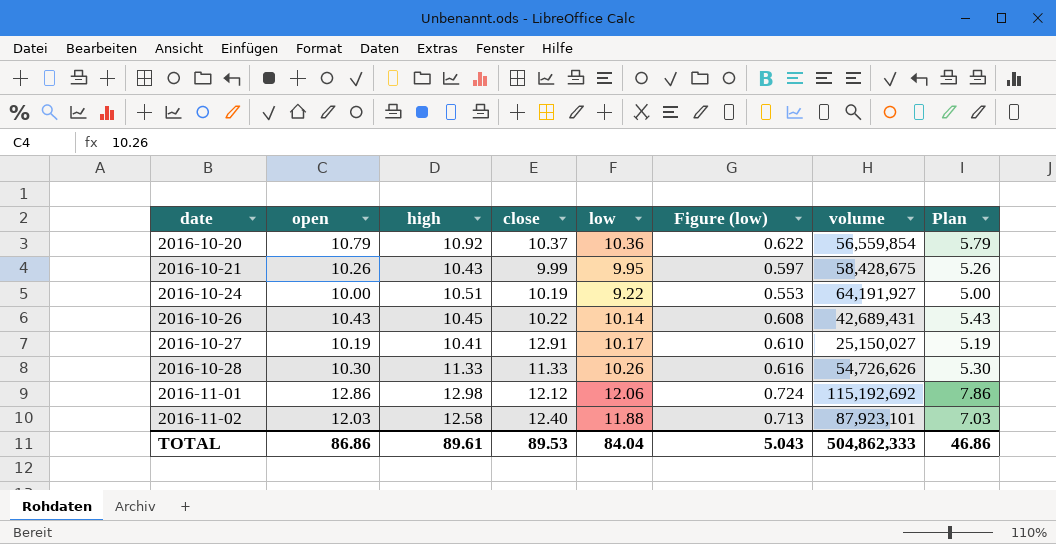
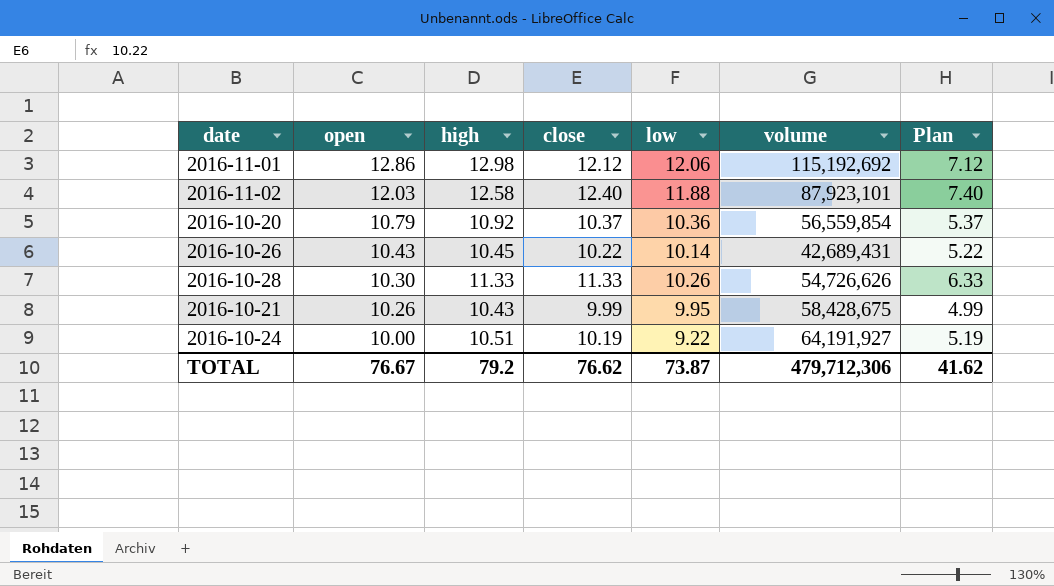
row order: date ascending -> open descending
column Figure (low) | formula: [low] * 0.06 -> none
column Plan | formula: [open] - 5 -> [close] - 5
row 2016-10-27: 10.19 | 10.41 | 12.91 | 10.17 | 0.610 | 25,150,027 | 5.19 -> none
TOTAL | open: 86.86 -> 76.67
TOTAL | high: 89.61 -> 79.2
TOTAL | close: 89.53 -> 76.62
TOTAL | low: 84.04 -> 73.87
TOTAL | volume: 504,862,333 -> 479,712,306
TOTAL | Plan: 46.86 -> 41.62

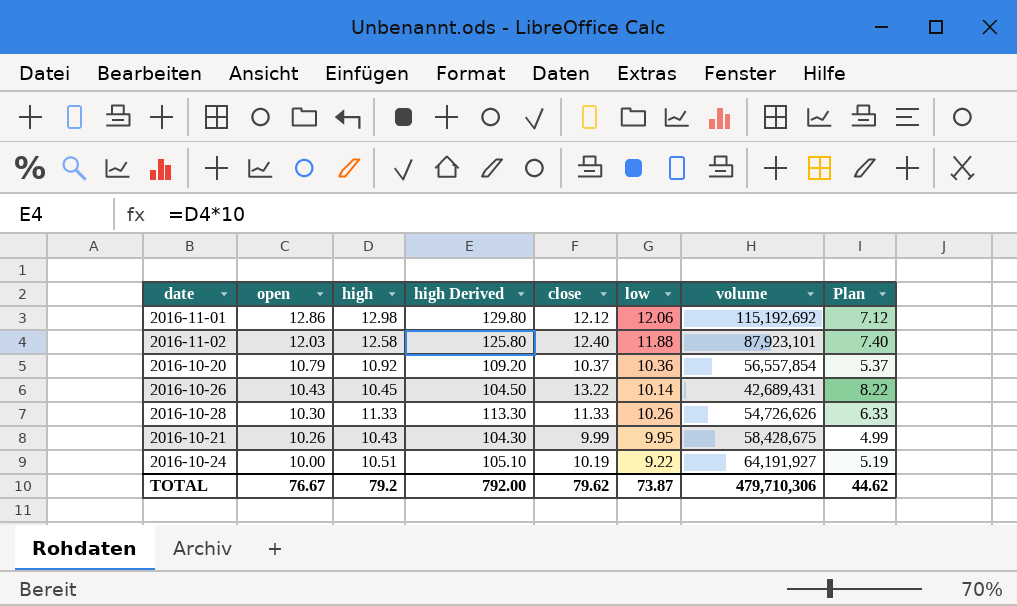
column high Derived | formula: none -> [high] * 10
2016-10-20 | volume: 56,559,854 -> 56,557,854
2016-10-26 | close: 10.22 -> 13.22
2016-10-26 | Plan: 5.22 -> 8.22
TOTAL | close: 76.62 -> 79.62
TOTAL | volume: 479,712,306 -> 479,710,306
TOTAL | Plan: 41.62 -> 44.62

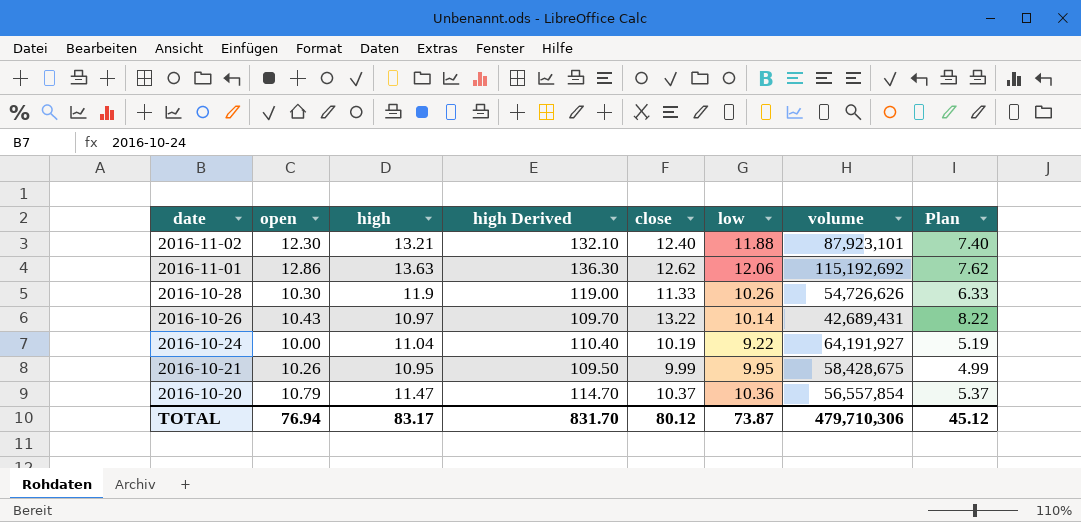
row order: open descending -> date descending
2016-11-02 | open: 12.03 -> 12.30
2016-11-02 | high: 12.58 -> 13.21
2016-11-02 | high Derived: 125.80 -> 132.10
2016-11-01 | high: 12.98 -> 13.63
2016-11-01 | high Derived: 129.80 -> 136.30
2016-11-01 | close: 12.12 -> 12.62
2016-11-01 | Plan: 7.12 -> 7.62
2016-10-28 | high: 11.33 -> 11.9
2016-10-28 | high Derived: 113.30 -> 119.00
2016-10-26 | high: 10.45 -> 10.97
2016-10-26 | high Derived: 104.50 -> 109.70
2016-10-24 | high: 10.51 -> 11.04
2016-10-24 | high Derived: 105.10 -> 110.40
2016-10-21 | high: 10.43 -> 10.95
2016-10-21 | high Derived: 104.30 -> 109.50
2016-10-20 | high: 10.92 -> 11.47
2016-10-20 | high Derived: 109.20 -> 114.70
TOTAL | open: 76.67 -> 76.94
TOTAL | high: 79.2 -> 83.17
TOTAL | high Derived: 792.00 -> 831.70
TOTAL | close: 79.62 -> 80.12
TOTAL | Plan: 44.62 -> 45.12

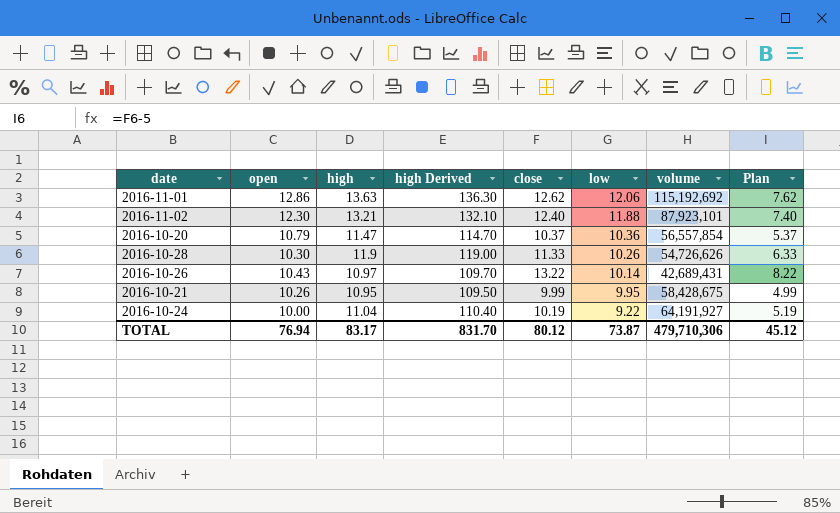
row order: date descending -> low descending

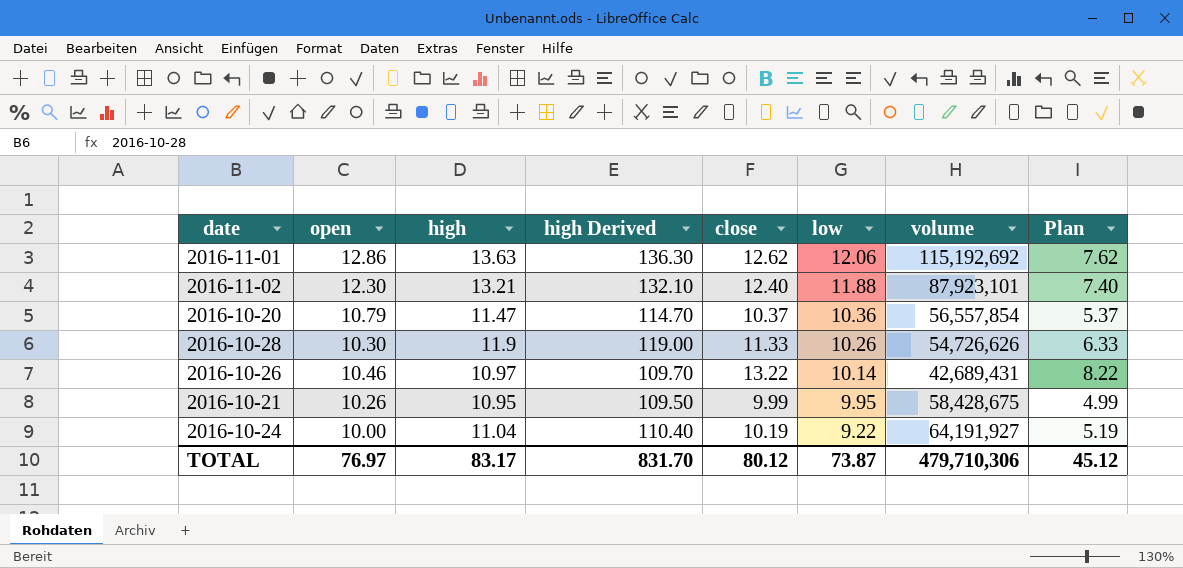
2016-10-26 | open: 10.43 -> 10.46
TOTAL | open: 76.94 -> 76.97

